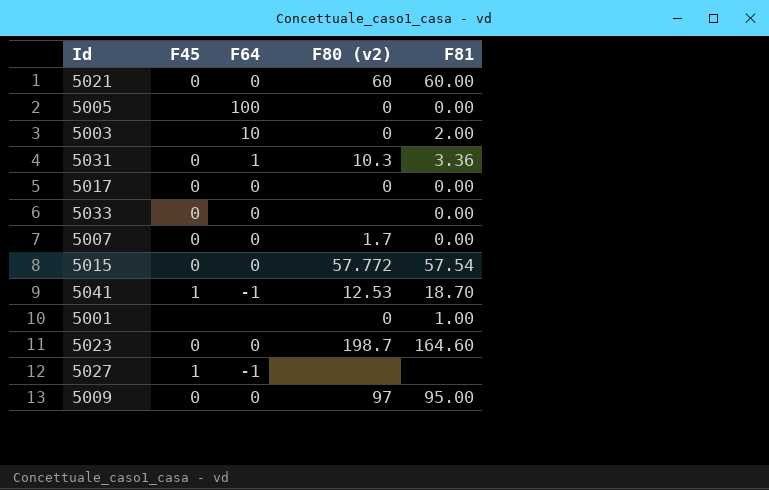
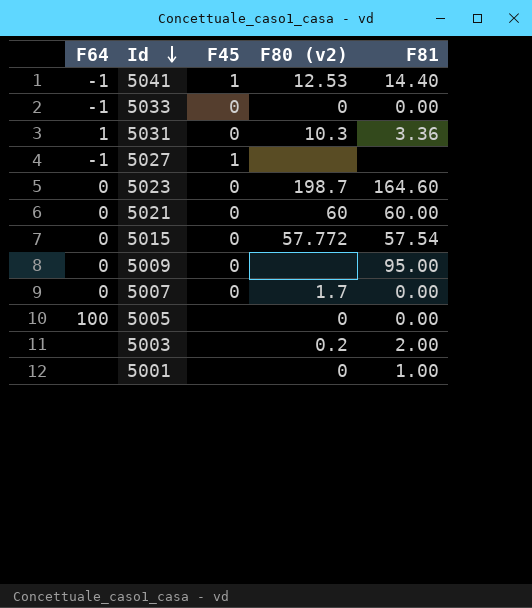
row order: none -> Id descending
column F64 | position: 3 -> 1
row 5017: 0 | 0 | 0 | 0.00 -> none
5041 | F81: 18.70 -> 14.40
5033 | F64: 0 -> -1
5033 | F80 (v2): none -> 0
5009 | F80 (v2): 97 -> none
5003 | F64: 10 -> none
5003 | F80 (v2): 0 -> 0.2

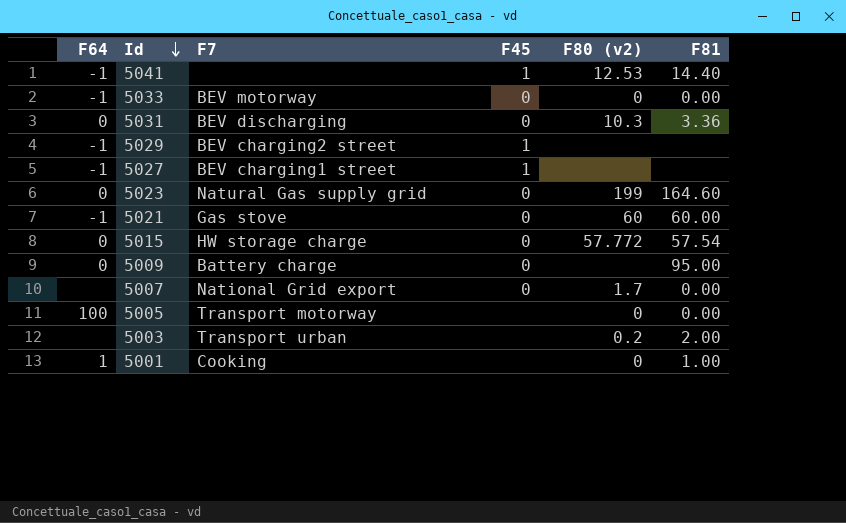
column F7 | position: none -> 3
5031 | F64: 1 -> 0
row 5029: none -> -1 | BEV charging2 street | 1 | none | none
5023 | F80 (v2): 198.7 -> 199
5021 | F64: 0 -> -1
5007 | F64: 0 -> none
5001 | F64: none -> 1

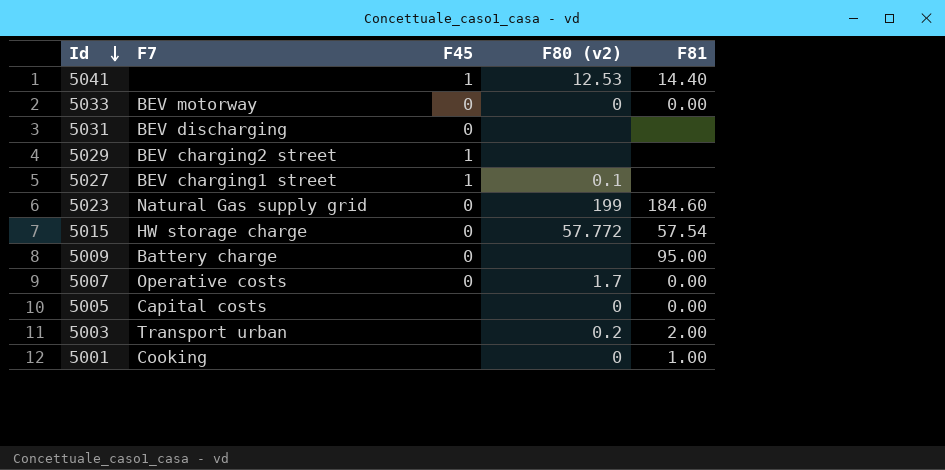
column F64 | position: 1 -> none
row 5021: -1 | Gas stove | 0 | 60 | 60.00 -> none
5031 | F80 (v2): 10.3 -> none
5031 | F81: 3.36 -> none
5027 | F80 (v2): none -> 0.1
5023 | F81: 164.60 -> 184.60
5007 | F7: National Grid export -> Operative costs
5005 | F7: Transport motorway -> Capital costs

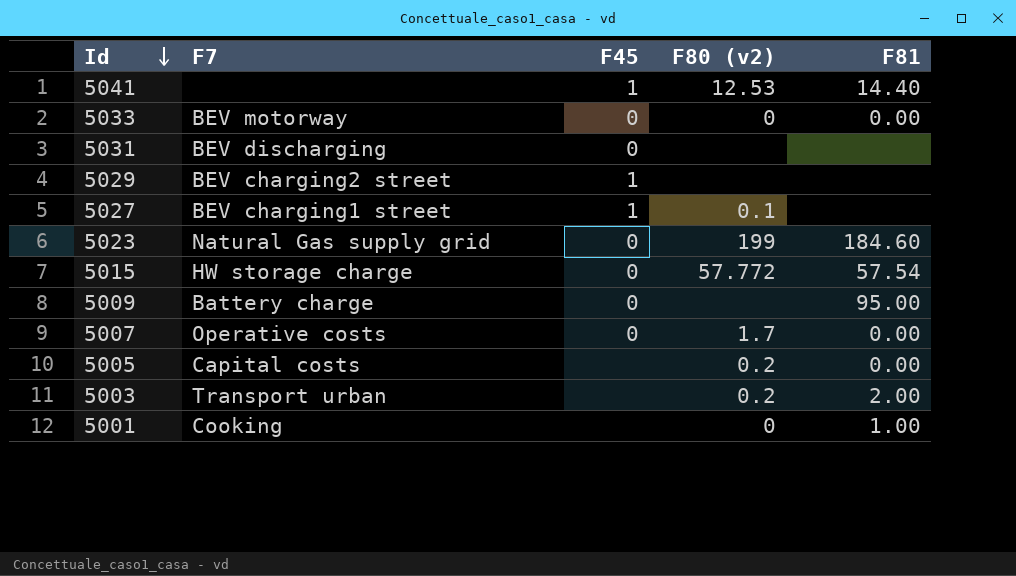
5005 | F80 (v2): 0 -> 0.2

